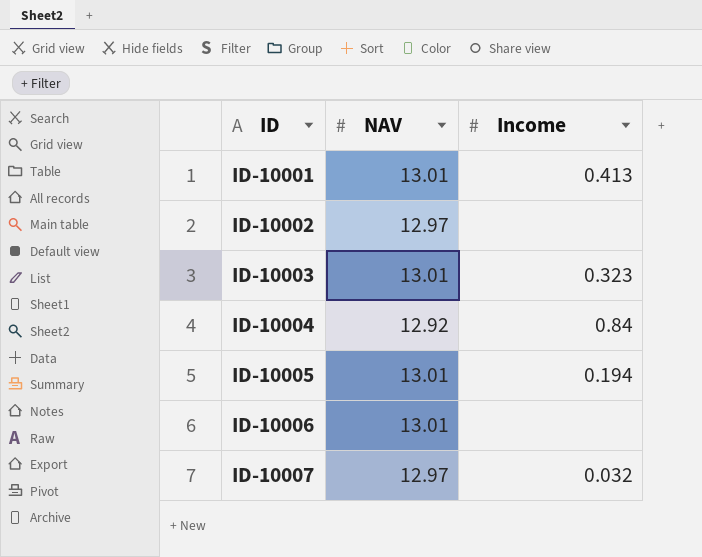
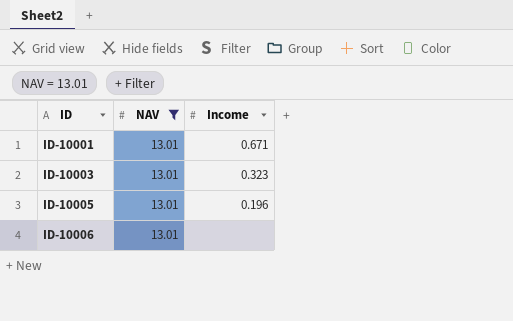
filter: none -> NAV = 13.01
ID-10001 | Income: 0.413 -> 0.671
ID-10005 | Income: 0.194 -> 0.196

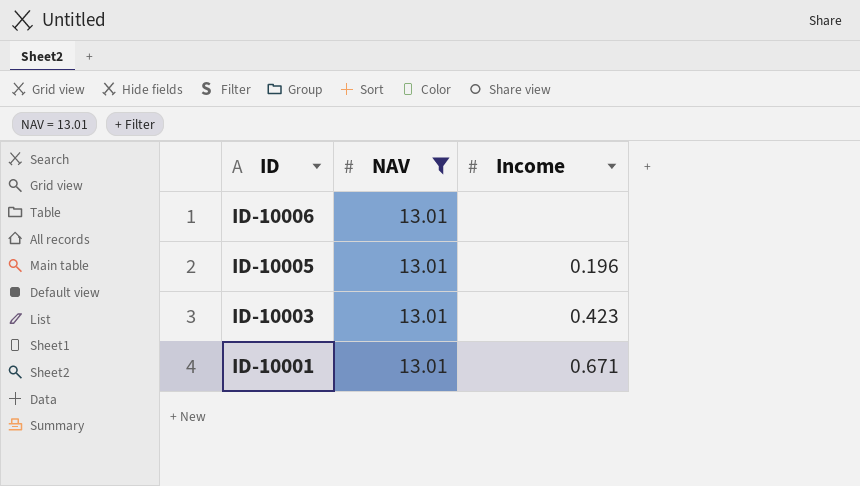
row order: ID ascending -> ID descending
ID-10003 | Income: 0.323 -> 0.423

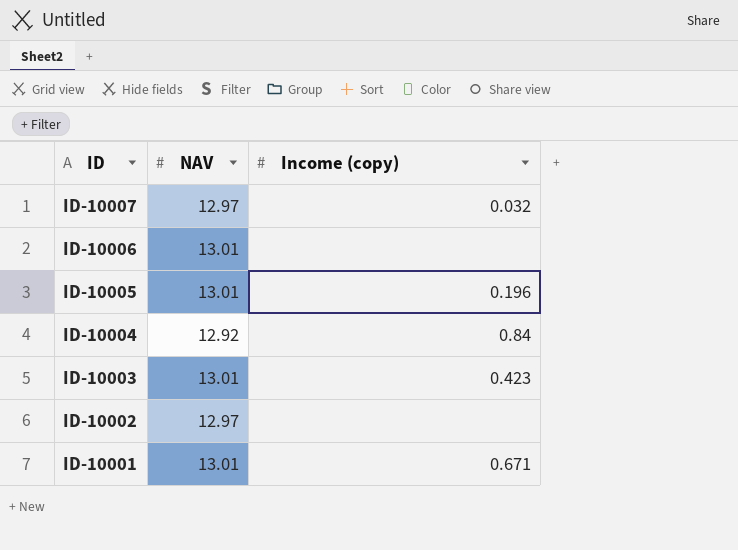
filter: NAV = 13.01 -> none
column name: Income -> Income (copy)

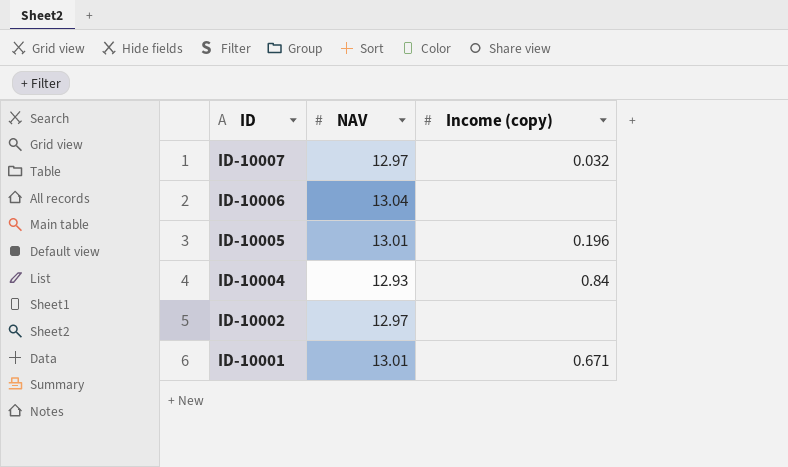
row ID-10003: 13.01 | 0.423 -> none
ID-10006 | NAV: 13.01 -> 13.04
ID-10004 | NAV: 12.92 -> 12.93

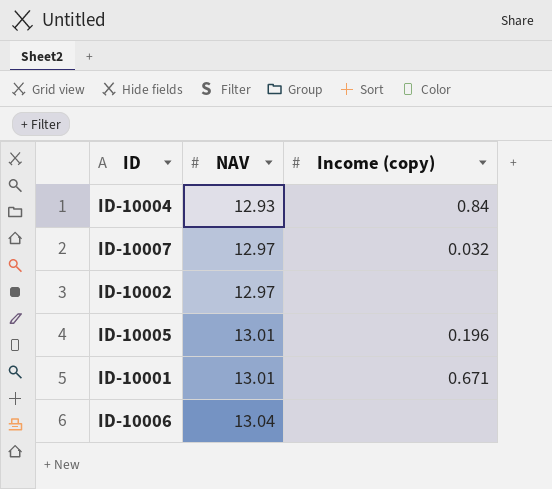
row order: ID descending -> NAV ascending

